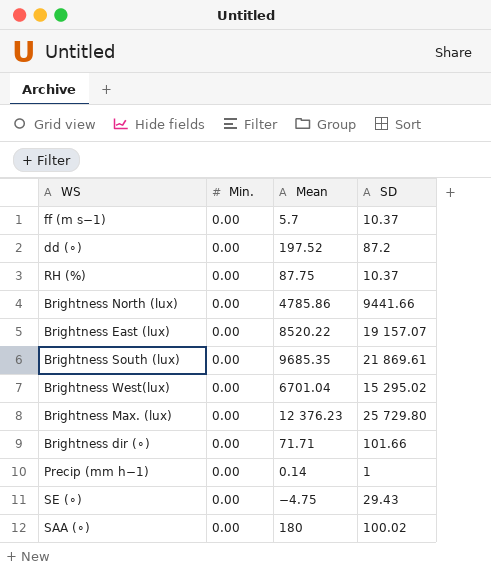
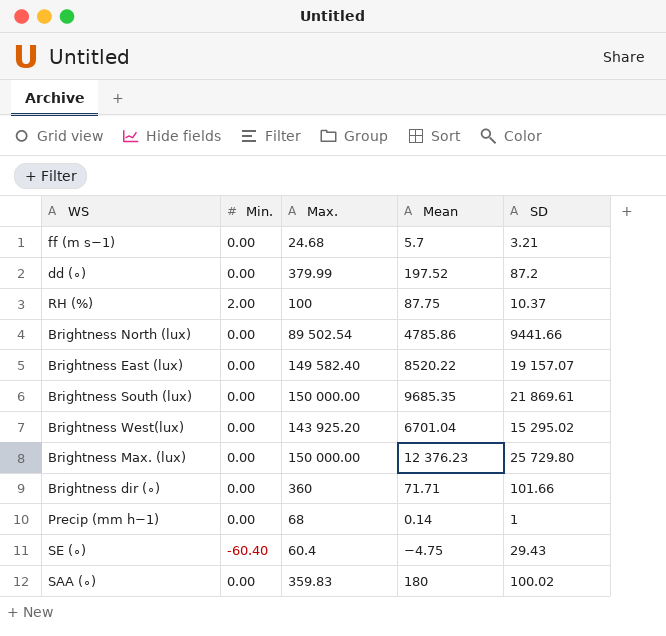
column Max. | position: none -> 3
ff (m s−1) | SD: 10.37 -> 3.21
RH (%) | Min.: 0.00 -> 2.00
SE (∘) | Min.: 0.00 -> -60.40

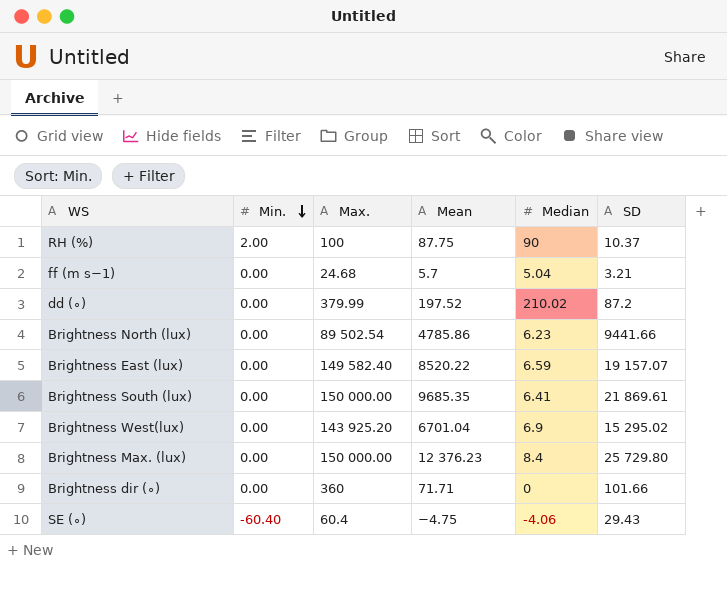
row order: none -> Min. descending
column Median | position: none -> 5
row Precip (mm h−1): 0.00 | 68 | 0.14 | 1 -> none
row SAA (∘): 0.00 | 359.83 | 180 | 100.02 -> none

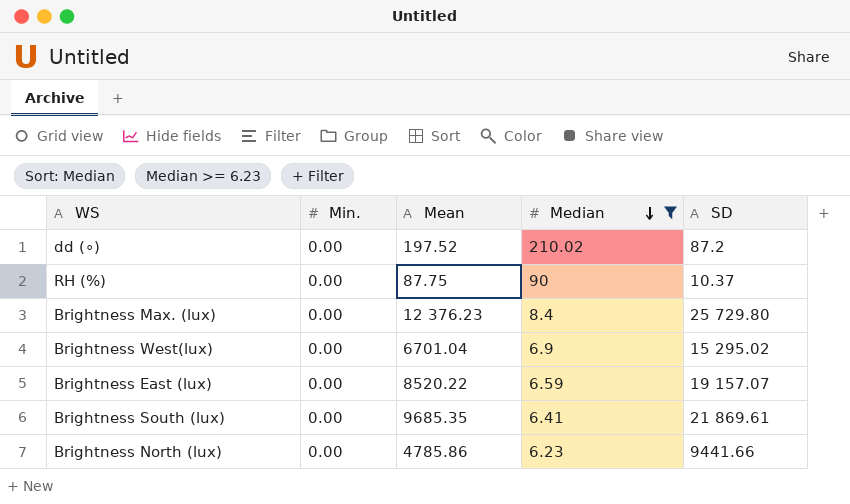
filter: none -> Median >= 6.23
row order: Min. descending -> Median descending
column Max. | position: 3 -> none
RH (%) | Min.: 2.00 -> 0.00

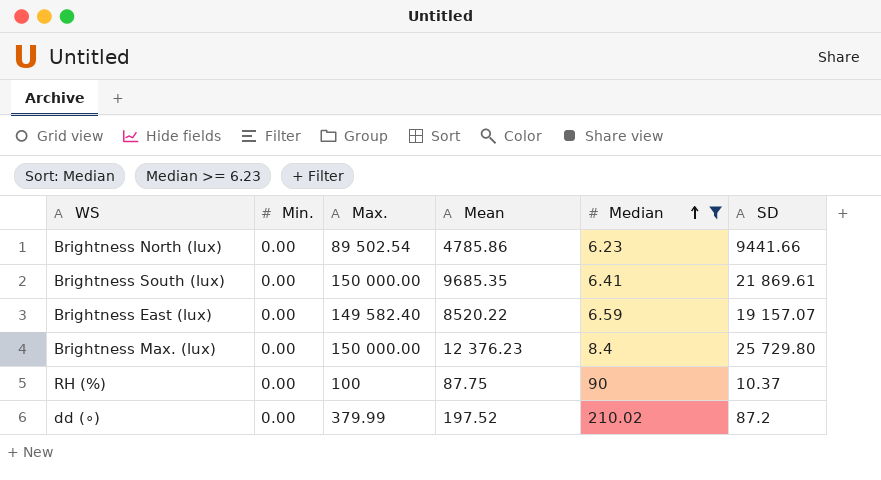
row order: Median descending -> Median ascending
column Max. | position: none -> 3
row Brightness West(lux): 0.00 | 6701.04 | 6.9 | 15 295.02 -> none

